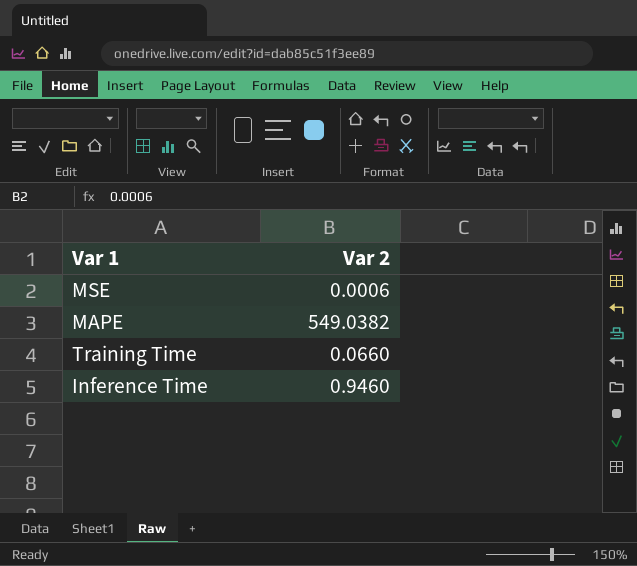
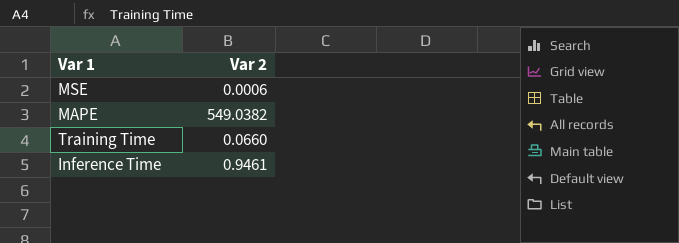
Inference Time | Var 2: 0.9460 -> 0.9461

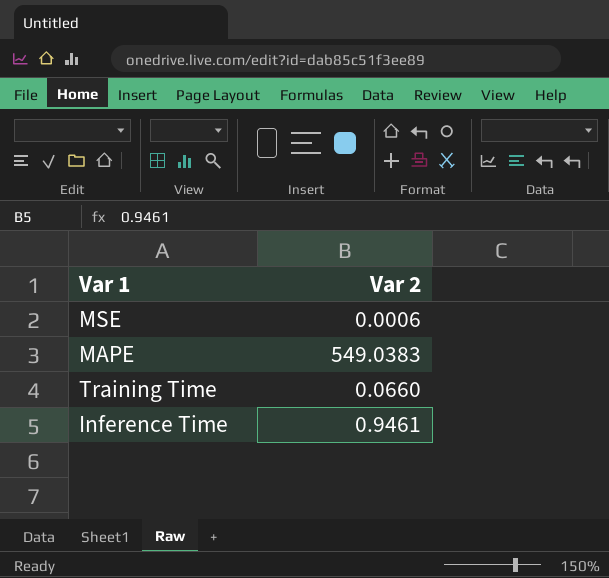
MAPE | Var 2: 549.0382 -> 549.0383

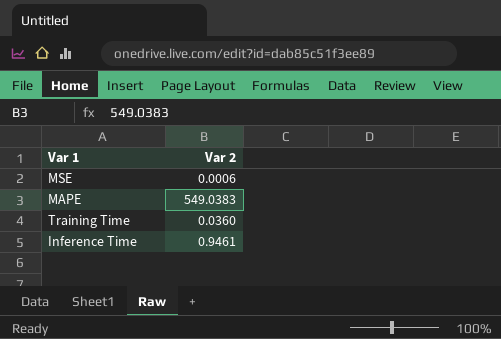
Training Time | Var 2: 0.0660 -> 0.0360

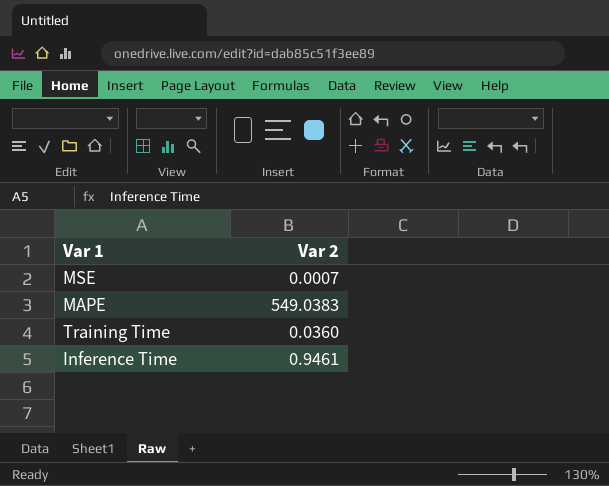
MSE | Var 2: 0.0006 -> 0.0007

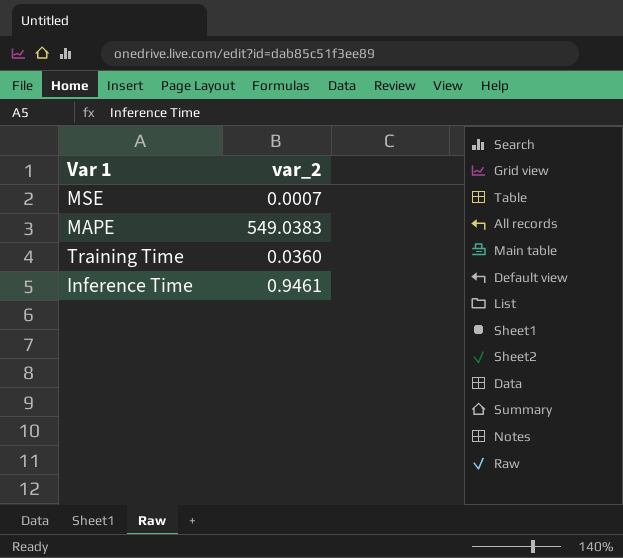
column name: Var 2 -> var_2

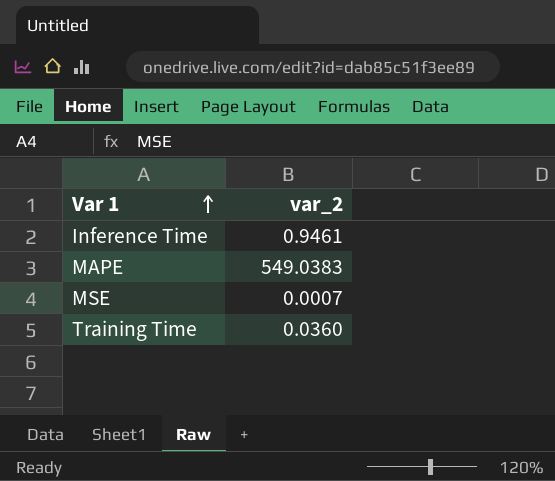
row order: none -> Var 1 ascending

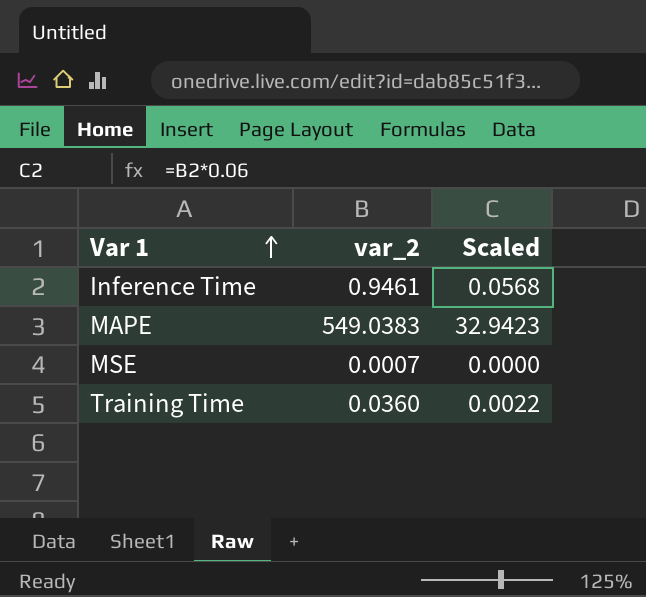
column Scaled | formula: none -> [var_2] * 0.06

